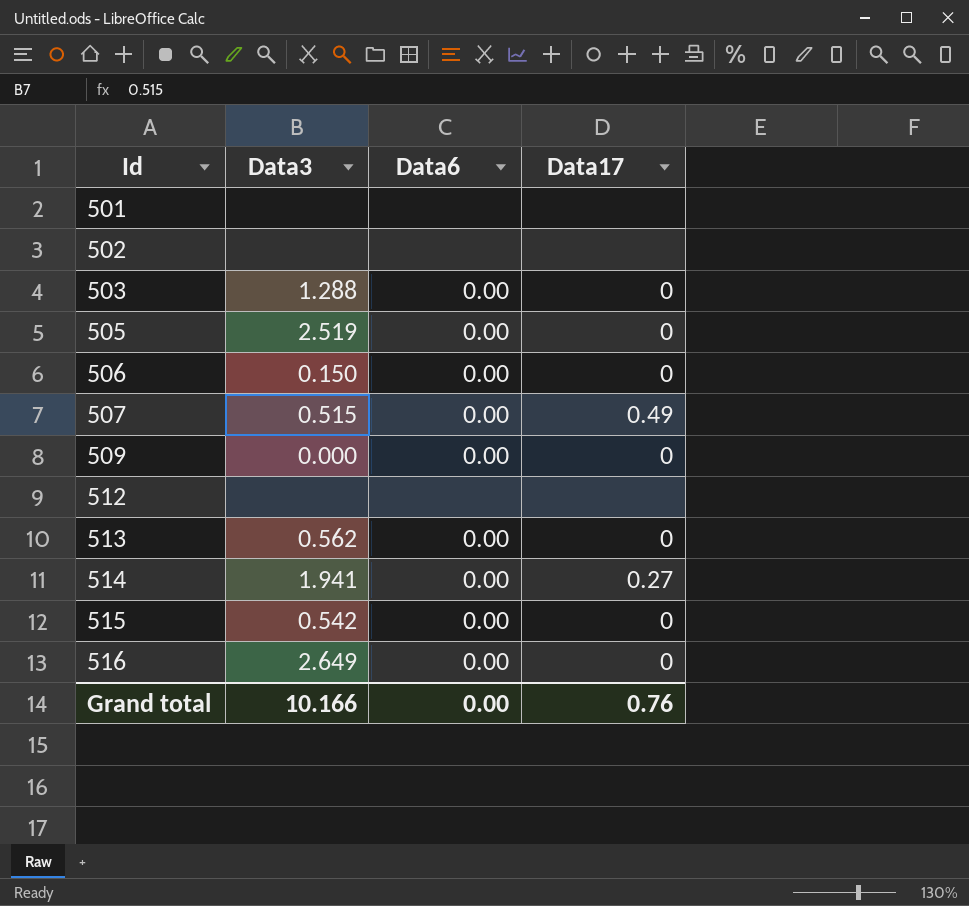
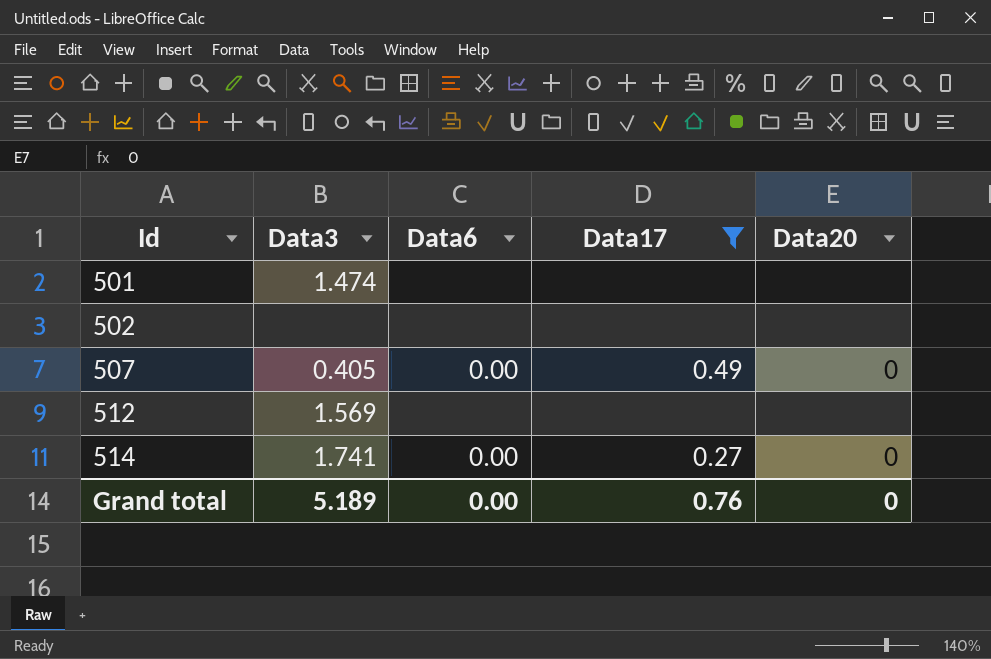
filter: none -> Data17 != 0
column Data20 | position: none -> 5
501 | Data3: none -> 1.474
507 | Data3: 0.515 -> 0.405
512 | Data3: none -> 1.569
514 | Data3: 1.941 -> 1.741
Grand total | Data3: 10.166 -> 5.189

